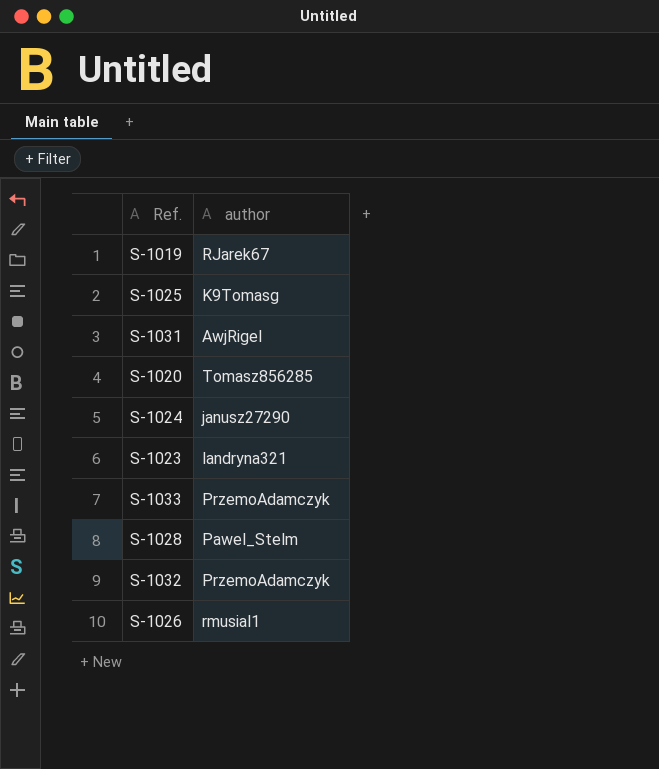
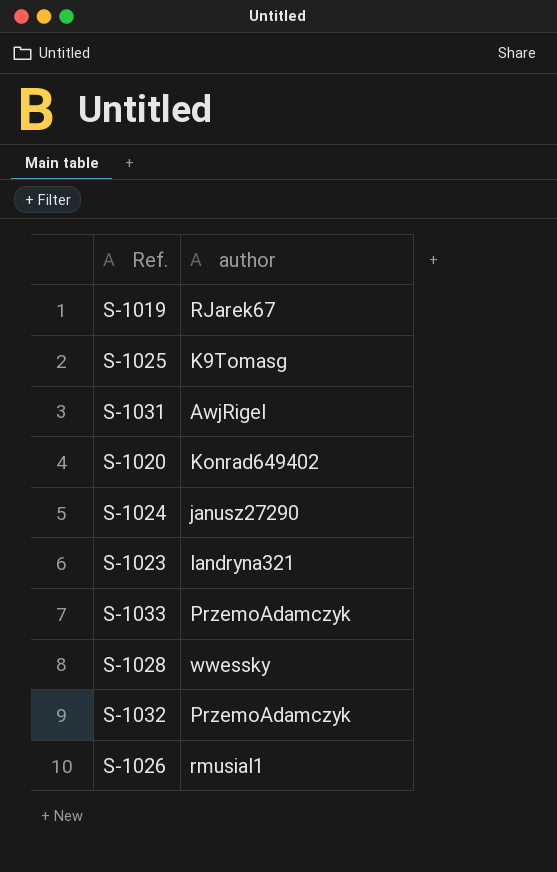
S-1020 | author: Tomasz856285 -> Konrad649402
S-1028 | author: Pawel_Stelm -> wwessky

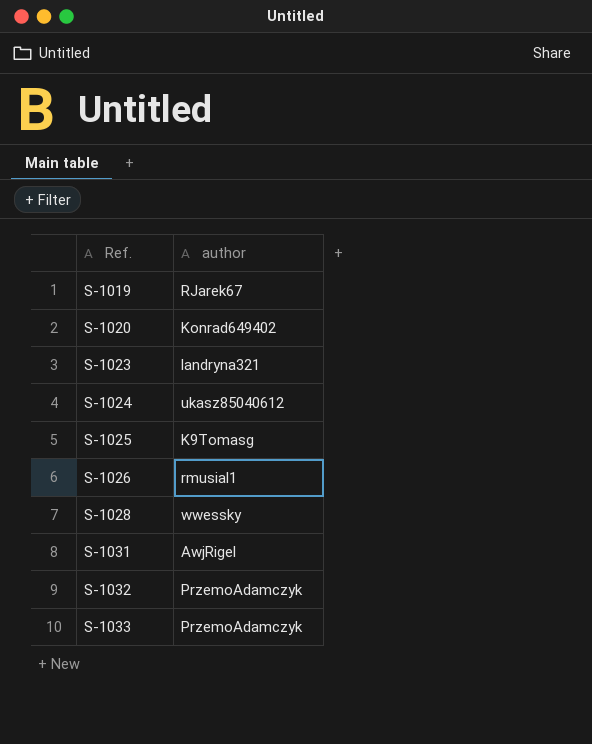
row order: none -> Ref. ascending
S-1024 | author: janusz27290 -> ukasz85040612

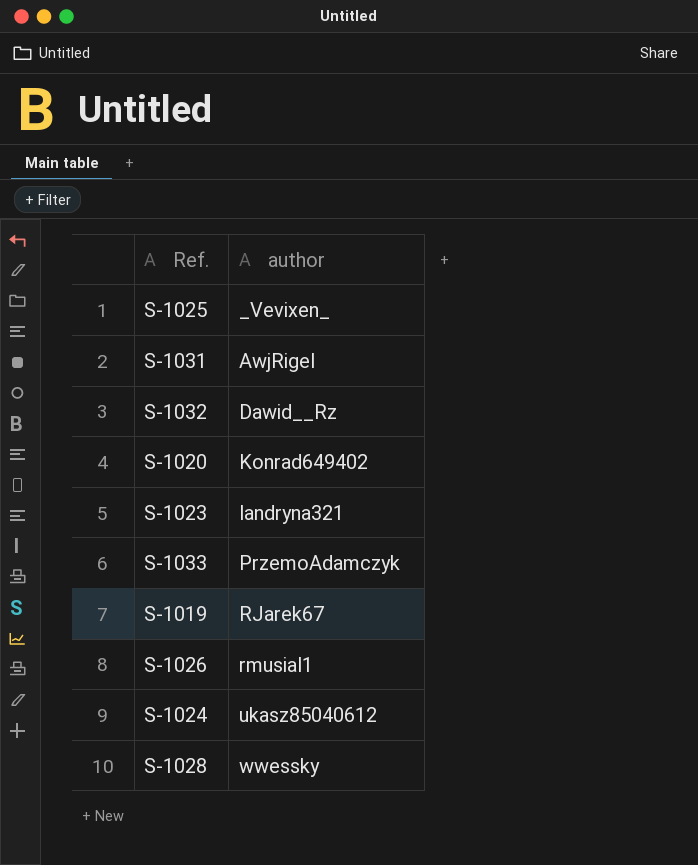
row order: Ref. ascending -> author ascending
S-1025 | author: K9Tomasg -> _Vevixen_
S-1032 | author: PrzemoAdamczyk -> Dawid__Rz

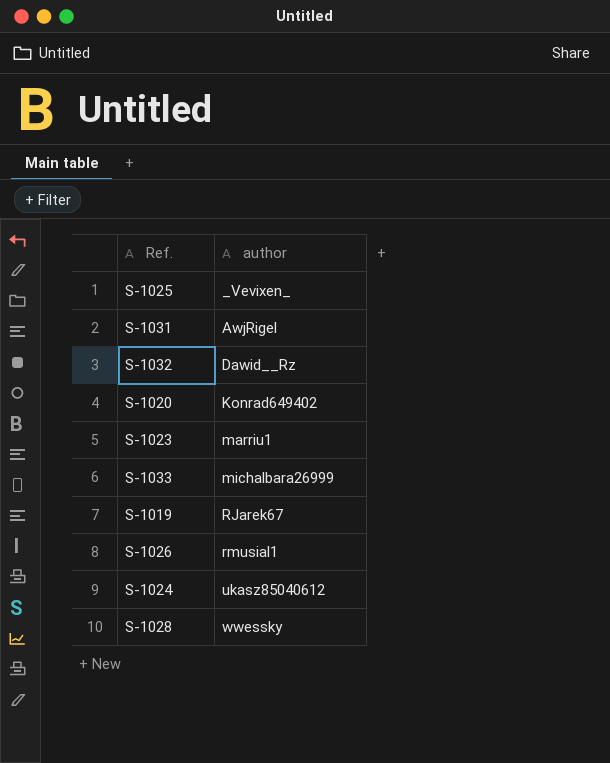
S-1023 | author: landryna321 -> marriu1
S-1033 | author: PrzemoAdamczyk -> michalbara26999

